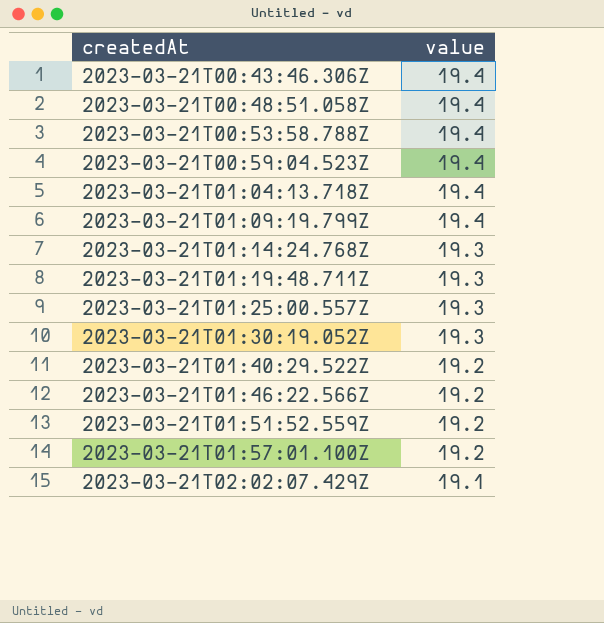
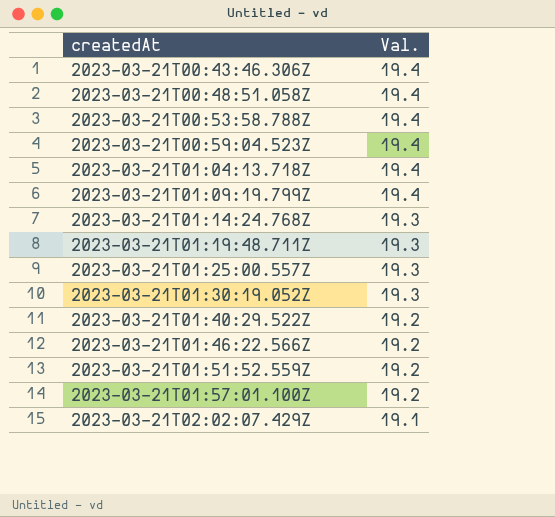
column name: value -> Val.

